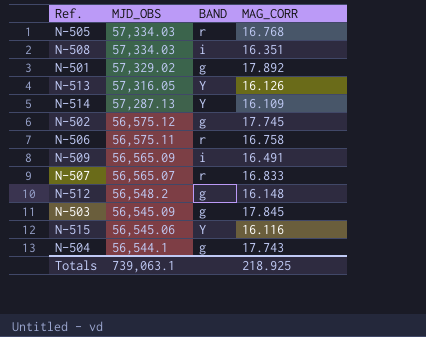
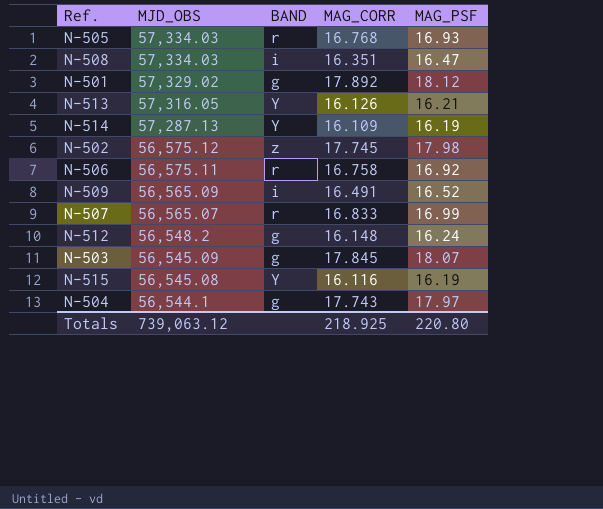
column MAG_PSF | position: none -> 5
N-502 | BAND: g -> z
N-515 | MJD_OBS: 56,545.06 -> 56,545.08
Totals | MJD_OBS: 739,063.1 -> 739,063.12

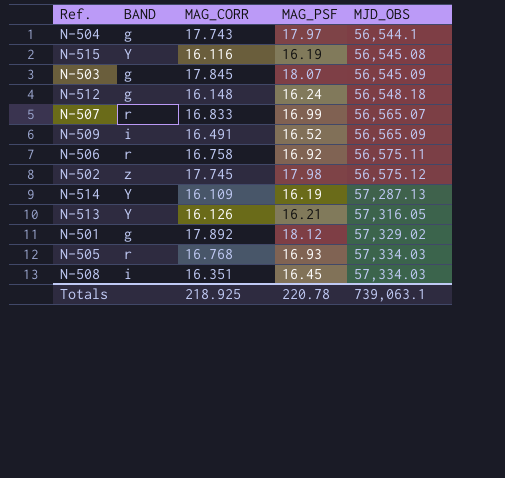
row order: MJD_OBS descending -> MJD_OBS ascending
column MJD_OBS | position: 2 -> 5
N-512 | MJD_OBS: 56,548.2 -> 56,548.18
N-508 | MAG_PSF: 16.47 -> 16.45
Totals | MAG_PSF: 220.80 -> 220.78
Totals | MJD_OBS: 739,063.12 -> 739,063.1

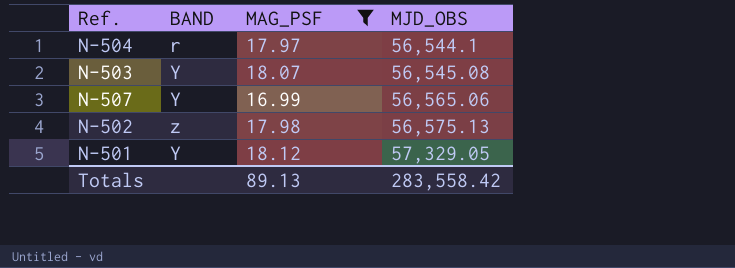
filter: none -> MAG_PSF >= 16.99
column MAG_CORR | position: 3 -> none
N-504 | BAND: g -> r
N-503 | BAND: g -> Y
N-503 | MJD_OBS: 56,545.09 -> 56,545.08
N-507 | BAND: r -> Y
N-507 | MJD_OBS: 56,565.07 -> 56,565.06
N-502 | MJD_OBS: 56,575.12 -> 56,575.13
N-501 | BAND: g -> Y
N-501 | MJD_OBS: 57,329.02 -> 57,329.05
Totals | MAG_PSF: 220.78 -> 89.13
Totals | MJD_OBS: 739,063.1 -> 283,558.42

